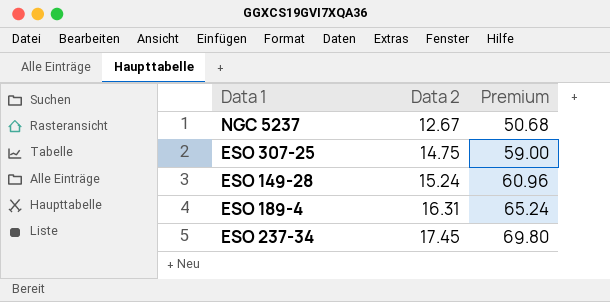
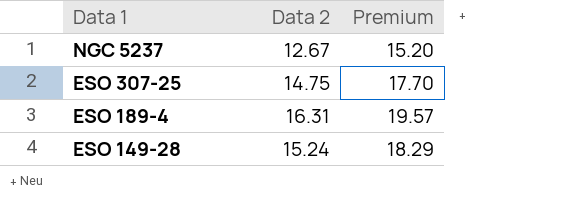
row order: Data 2 ascending -> Data 1 descending
column Premium | formula: [Data 2] * 4 -> [Data 2] * 1.2
row ESO 237-34: 17.45 | 69.80 -> none

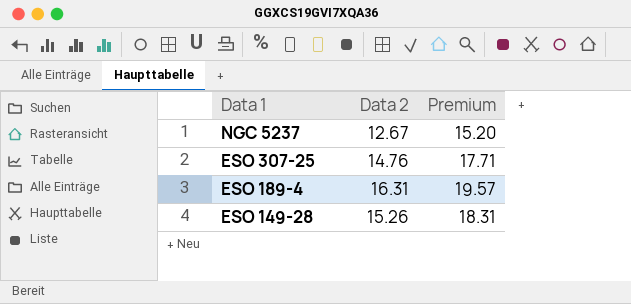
ESO 307-25 | Data 2: 14.75 -> 14.76
ESO 307-25 | Premium: 17.70 -> 17.71
ESO 149-28 | Data 2: 15.24 -> 15.26
ESO 149-28 | Premium: 18.29 -> 18.31

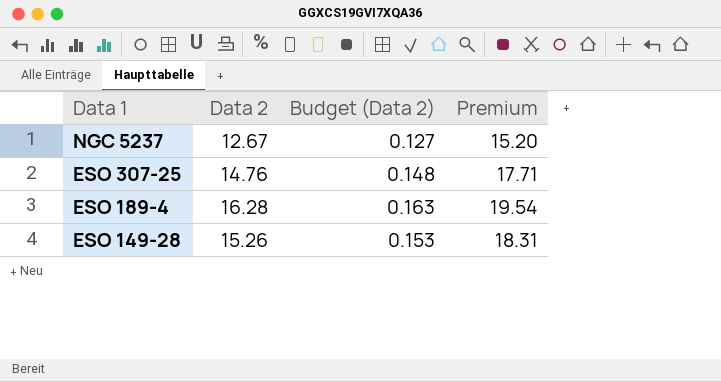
column Budget (Data 2) | formula: none -> [Data 2] * 0.01
ESO 189-4 | Data 2: 16.31 -> 16.28
ESO 189-4 | Premium: 19.57 -> 19.54

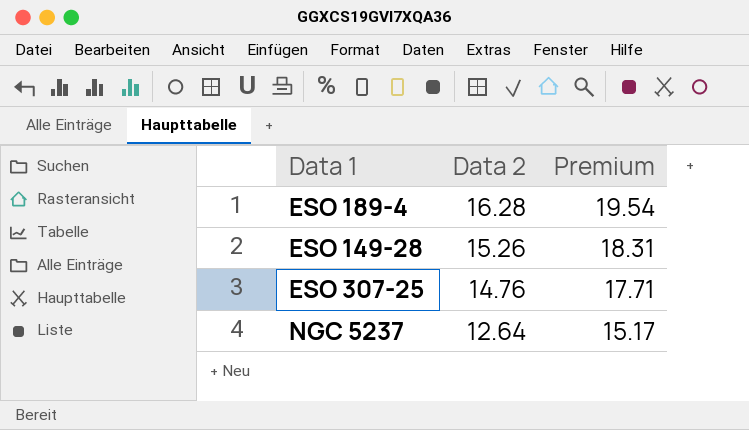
row order: Data 1 descending -> Data 2 descending
column Budget (Data 2) | formula: [Data 2] * 0.01 -> none
NGC 5237 | Data 2: 12.67 -> 12.64
NGC 5237 | Premium: 15.20 -> 15.17

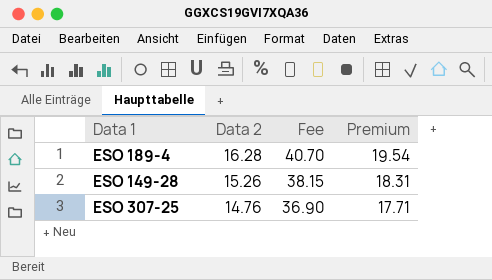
column Fee | formula: none -> [Data 2] * 2.5
row NGC 5237: 12.64 | 15.17 -> none

